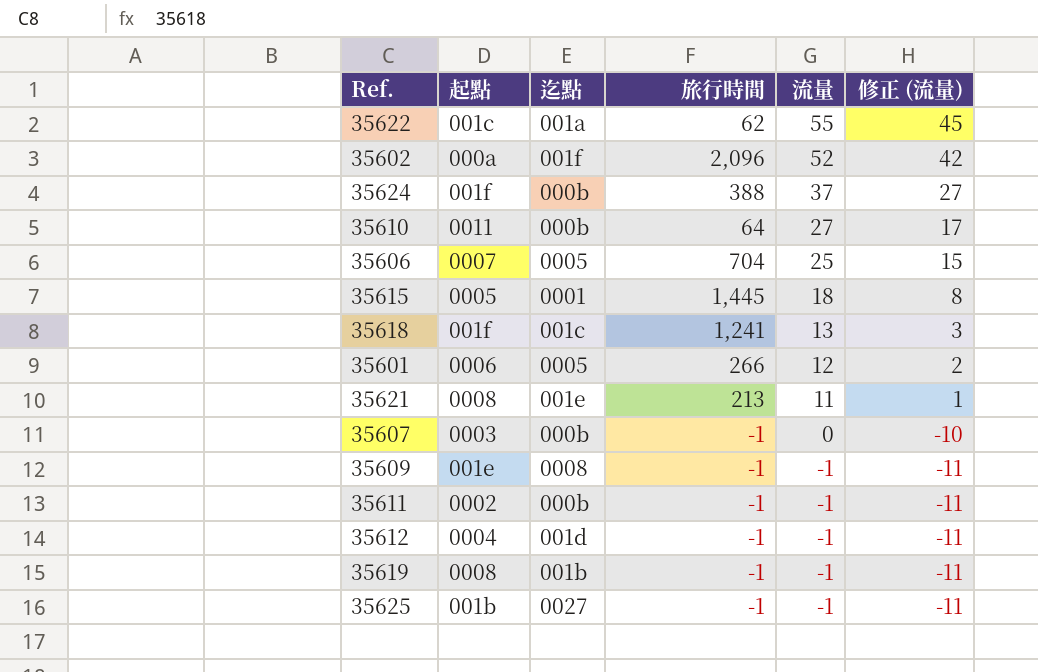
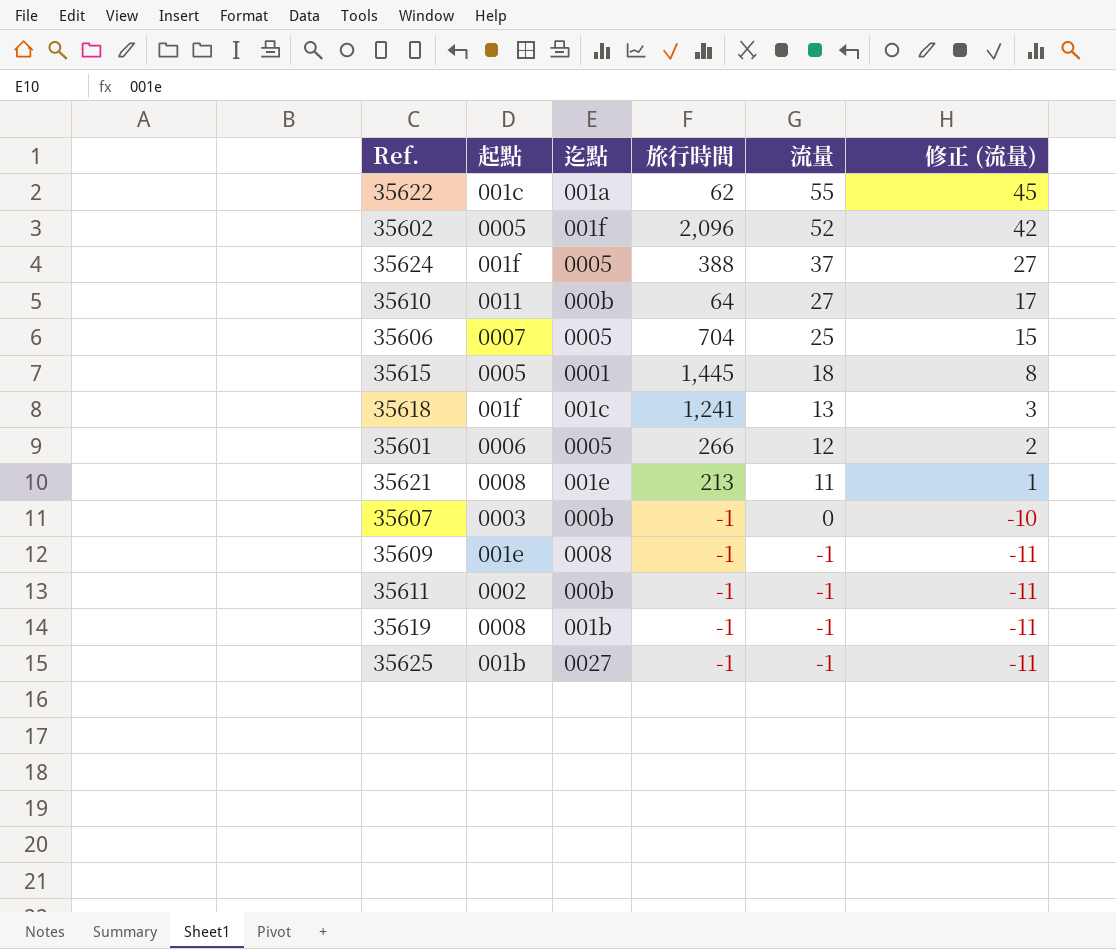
row 35612: 0004 | 001d | -1 | -1 | -11 -> none
35602 | 起點: 000a -> 0005
35624 | 迄點: 000b -> 0005

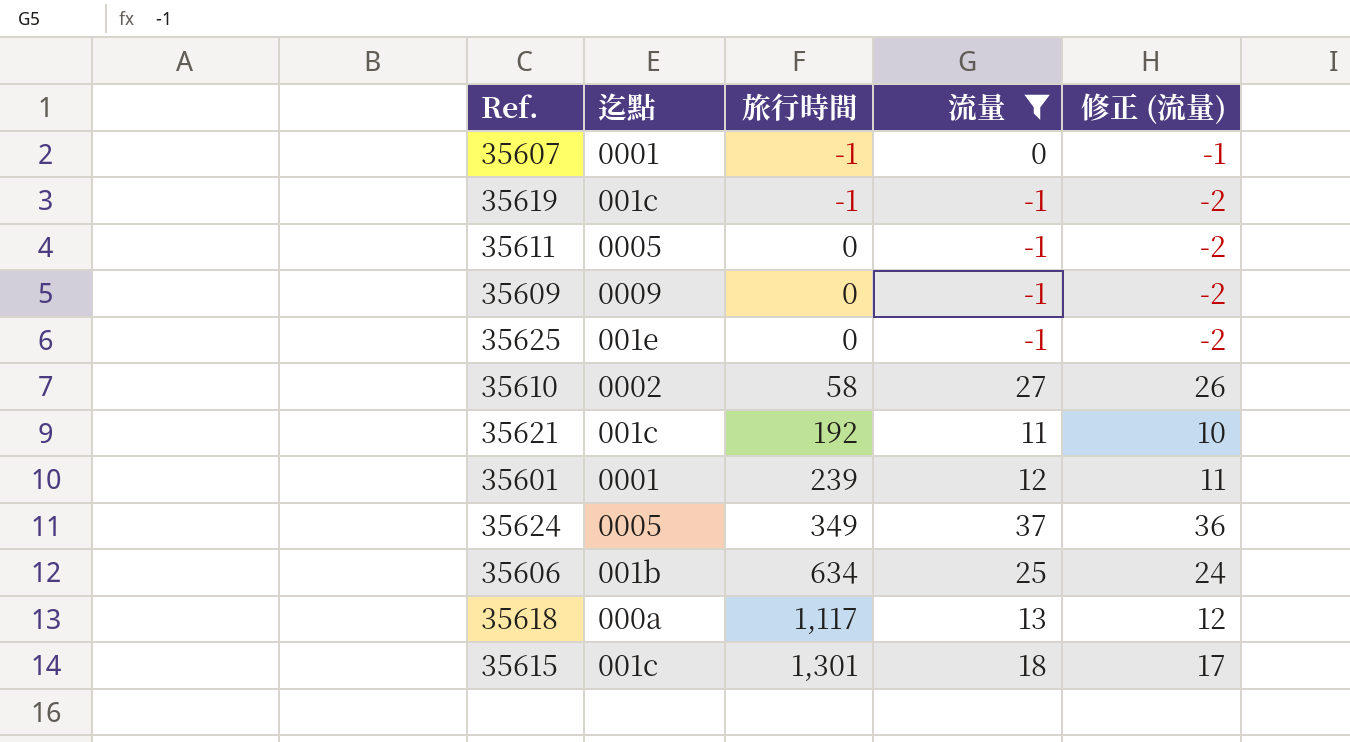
filter: none -> 流量 <= 37
row order: 流量 descending -> 旅行時間 ascending
column 起點 | position: 2 -> none
column 修正 (流量) | formula: [流量] - 10 -> [流量] - 1
35607 | 迄點: 000b -> 0001
35619 | 迄點: 001b -> 001c
35611 | 迄點: 000b -> 0005
35611 | 旅行時間: -1 -> 0
35609 | 迄點: 0008 -> 0009
35609 | 旅行時間: -1 -> 0
35625 | 迄點: 0027 -> 001e
35625 | 旅行時間: -1 -> 0
35610 | 迄點: 000b -> 0002
35610 | 旅行時間: 64 -> 58
35621 | 迄點: 001e -> 001c
35621 | 旅行時間: 213 -> 192
35601 | 迄點: 0005 -> 0001
35601 | 旅行時間: 266 -> 239
35624 | 旅行時間: 388 -> 349
35606 | 迄點: 0005 -> 001b
35606 | 旅行時間: 704 -> 634
35618 | 迄點: 001c -> 000a
35618 | 旅行時間: 1,241 -> 1,117
35615 | 迄點: 0001 -> 001c
35615 | 旅行時間: 1,445 -> 1,301

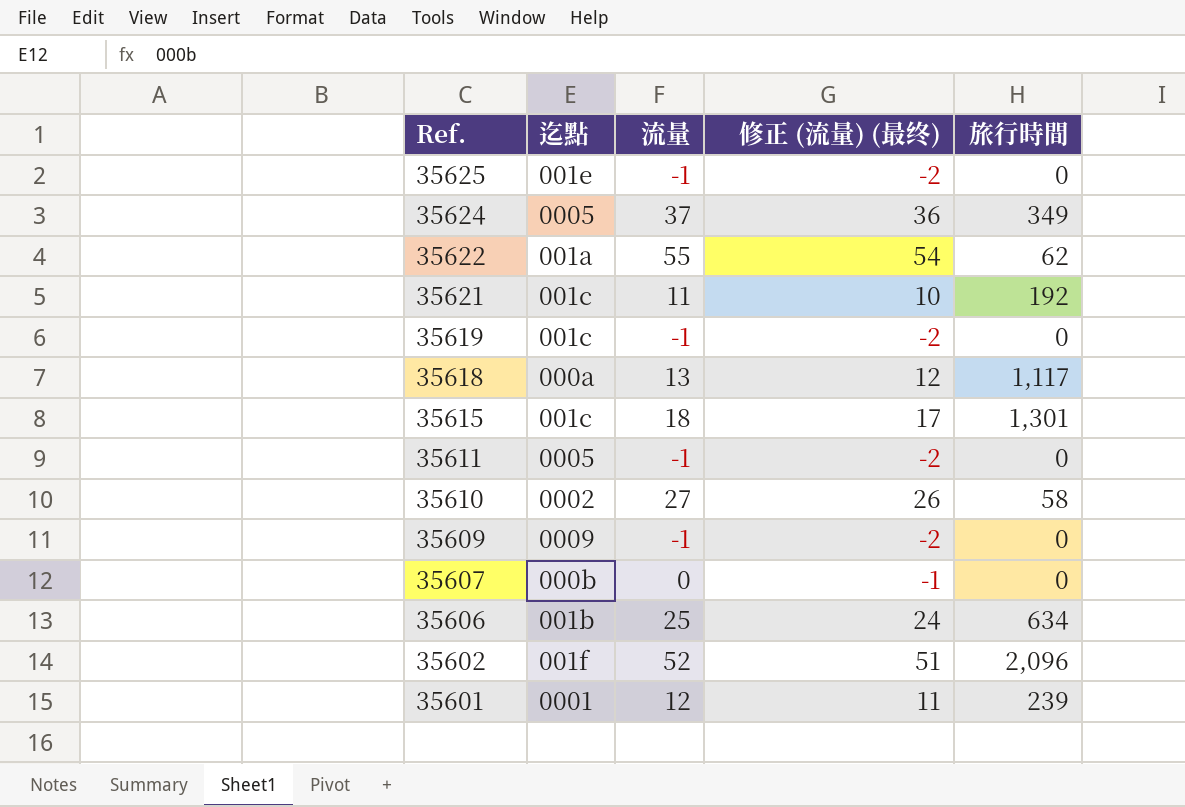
filter: 流量 <= 37 -> none
row order: 旅行時間 ascending -> Ref. descending
column name: 修正 (流量) -> 修正 (流量) (最终)
column 旅行時間 | position: 3 -> 5
35619 | 旅行時間: -1 -> 0
35607 | 迄點: 0001 -> 000b
35607 | 旅行時間: -1 -> 0

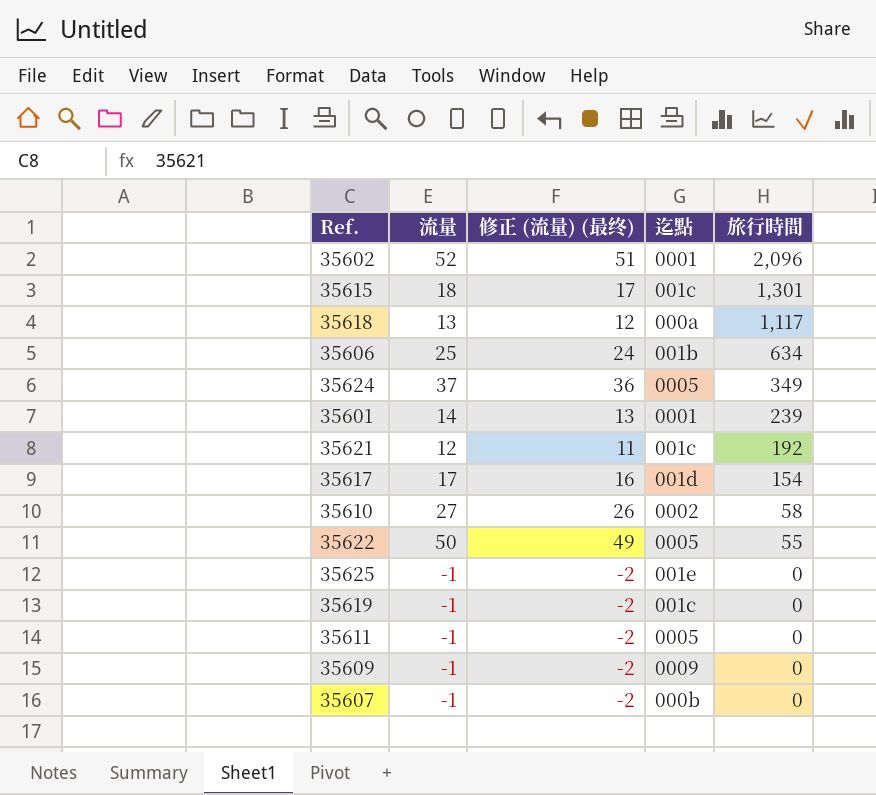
row order: Ref. descending -> 旅行時間 descending
column 迄點 | position: 2 -> 4
35602 | 迄點: 001f -> 0001
35601 | 流量: 12 -> 14
35601 | 修正 (流量) (最终): 11 -> 13
35621 | 流量: 11 -> 12
35621 | 修正 (流量) (最终): 10 -> 11
row 35617: none -> 17 | 16 | 001d | 154
35622 | 流量: 55 -> 50
35622 | 修正 (流量) (最终): 54 -> 49
35622 | 迄點: 001a -> 0005
35622 | 旅行時間: 62 -> 55
35607 | 流量: 0 -> -1
35607 | 修正 (流量) (最终): -1 -> -2

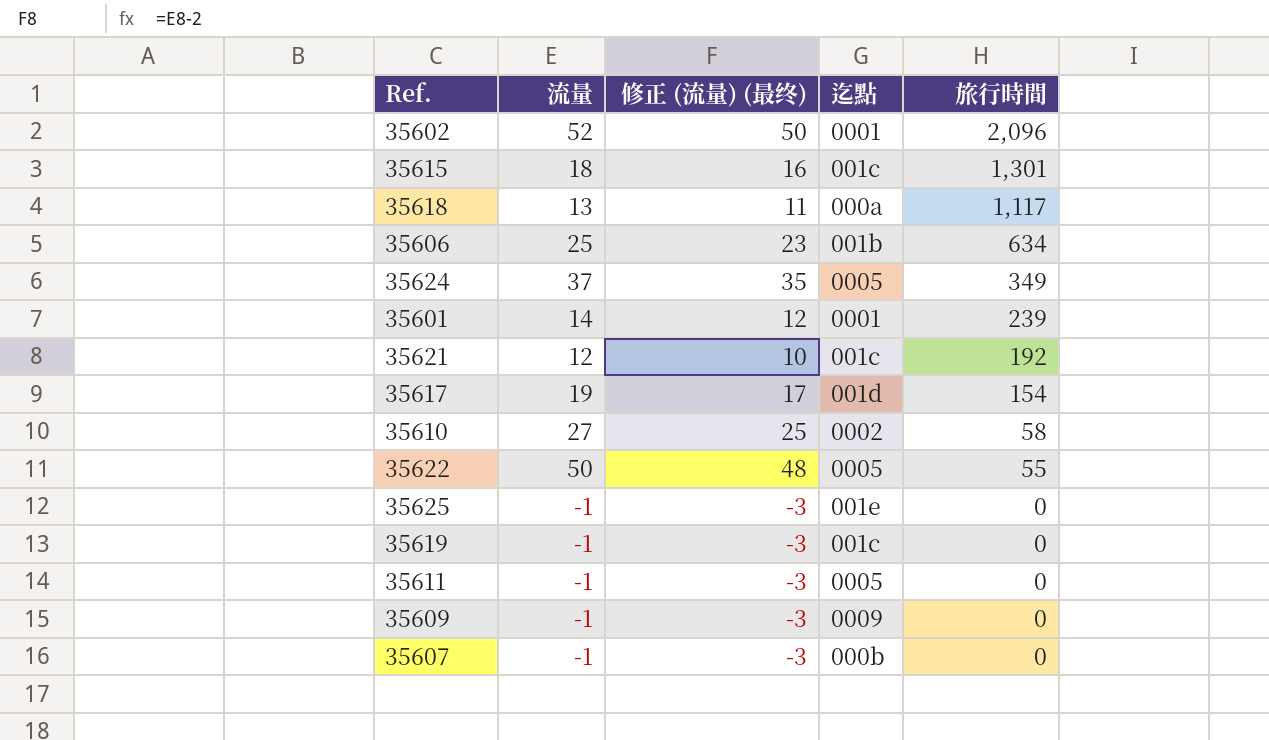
column 修正 (流量) (最终) | formula: [流量] - 1 -> [流量] - 2
35617 | 流量: 17 -> 19

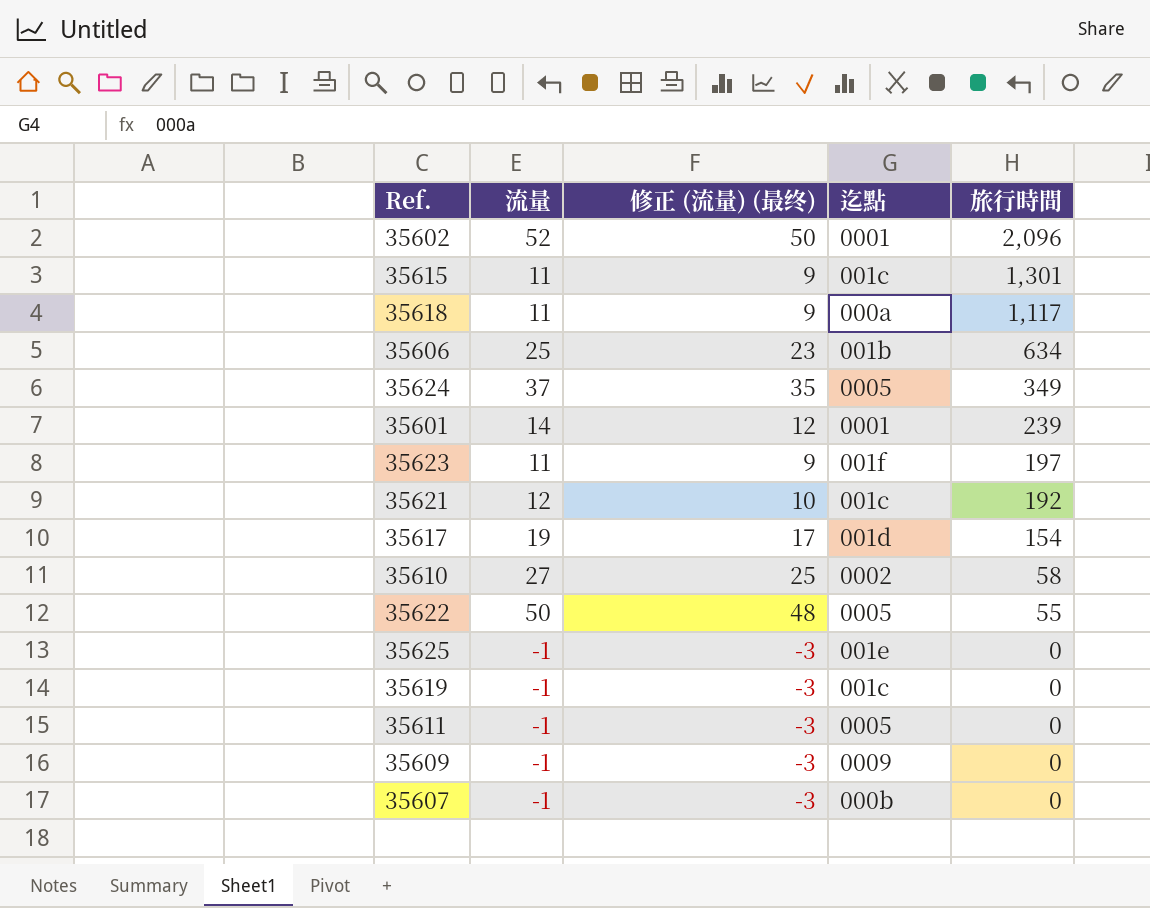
35615 | 流量: 18 -> 11
35615 | 修正 (流量) (最终): 16 -> 9
35618 | 流量: 13 -> 11
35618 | 修正 (流量) (最终): 11 -> 9
row 35623: none -> 11 | 9 | 001f | 197

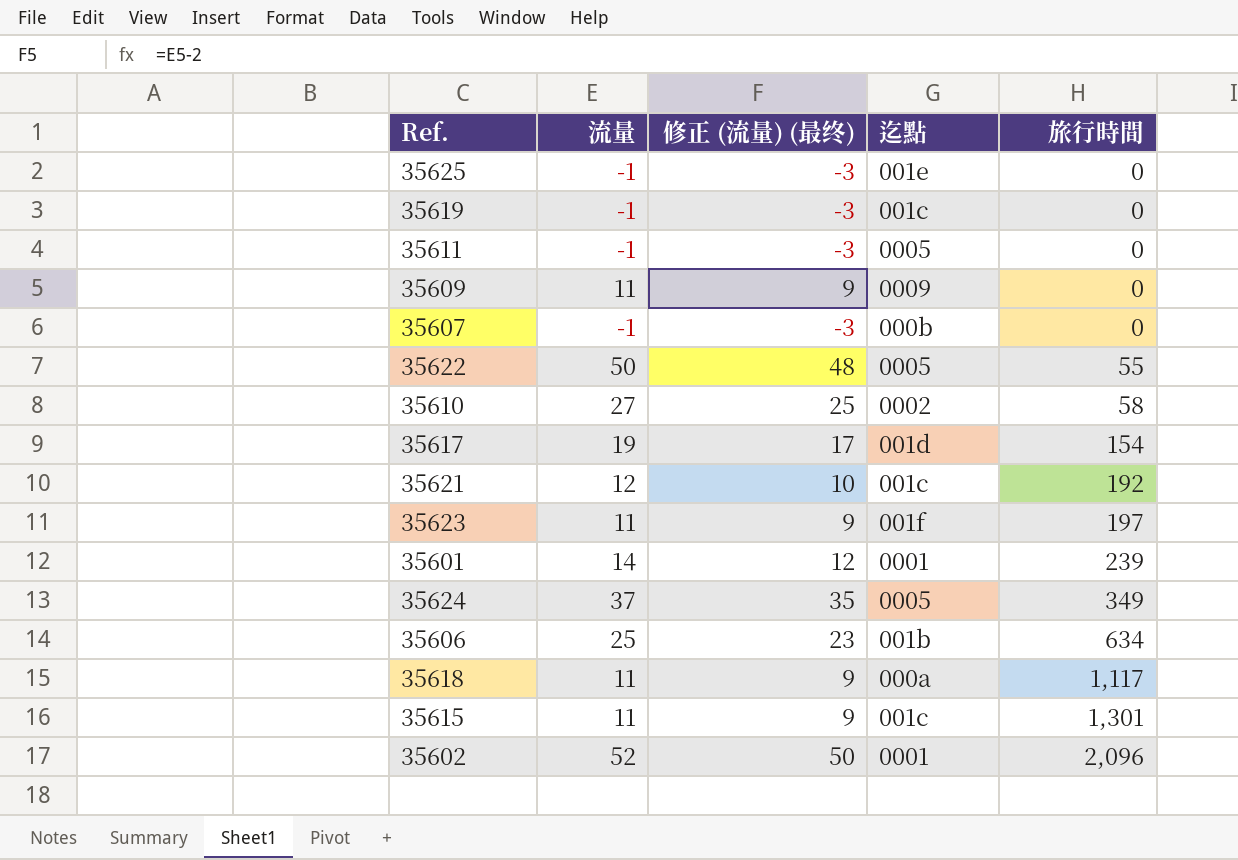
row order: 旅行時間 descending -> 旅行時間 ascending
35609 | 流量: -1 -> 11
35609 | 修正 (流量) (最终): -3 -> 9

